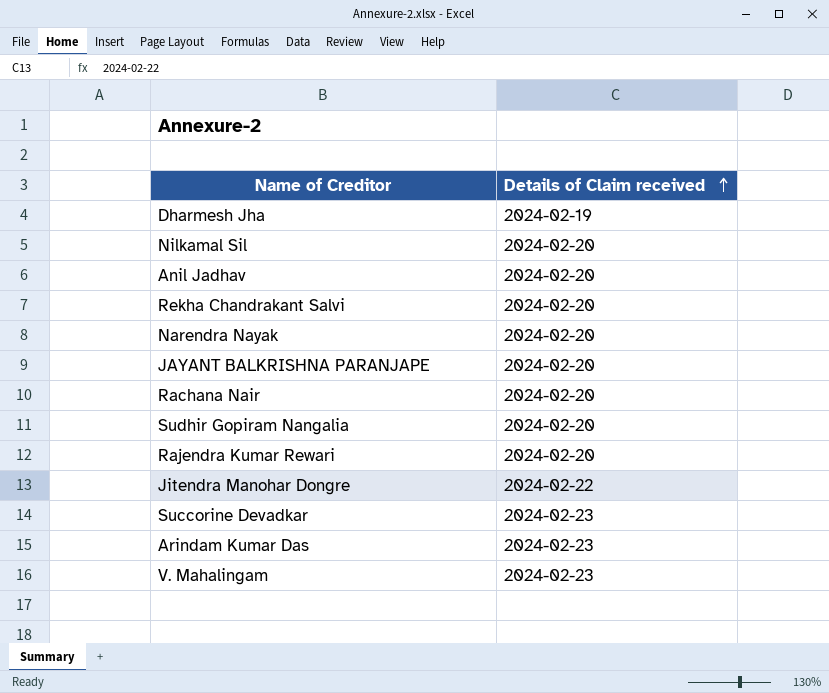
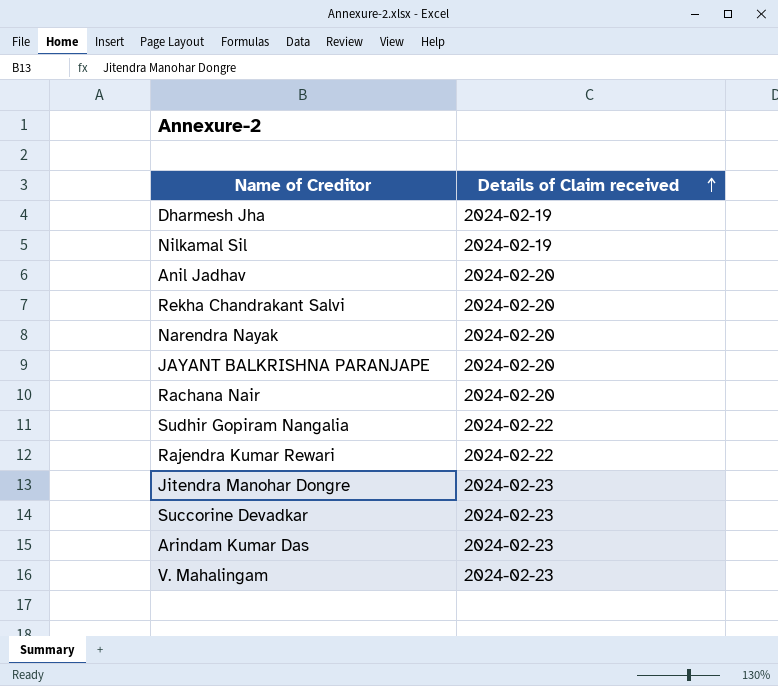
Nilkamal Sil | Details of Claim received: 2024-02-20 -> 2024-02-19
Sudhir Gopiram Nangalia | Details of Claim received: 2024-02-20 -> 2024-02-22
Rajendra Kumar Rewari | Details of Claim received: 2024-02-20 -> 2024-02-22
Jitendra Manohar Dongre | Details of Claim received: 2024-02-22 -> 2024-02-23

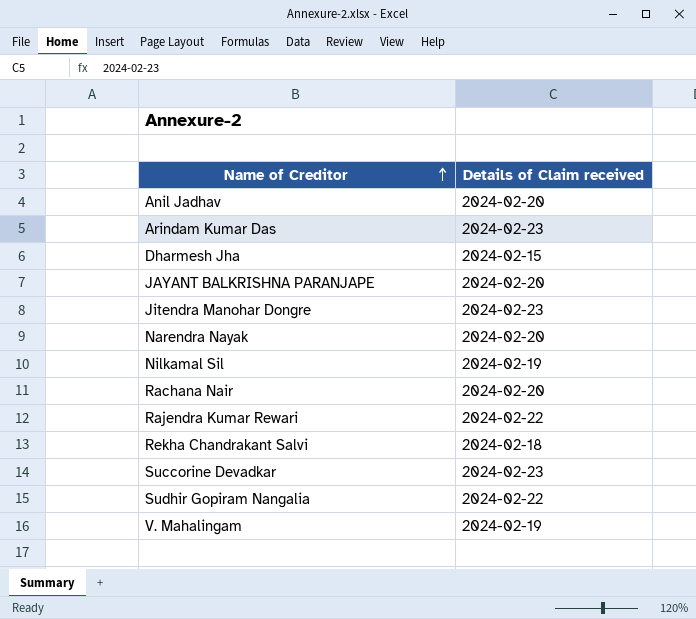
row order: Details of Claim received ascending -> Name of Creditor ascending
Dharmesh Jha | Details of Claim received: 2024-02-19 -> 2024-02-15
Rekha Chandrakant Salvi | Details of Claim received: 2024-02-20 -> 2024-02-18
V. Mahalingam | Details of Claim received: 2024-02-23 -> 2024-02-19

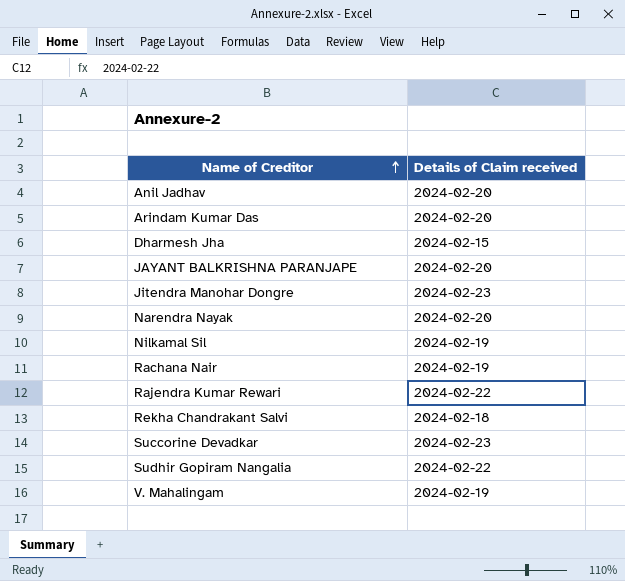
Arindam Kumar Das | Details of Claim received: 2024-02-23 -> 2024-02-20
Rachana Nair | Details of Claim received: 2024-02-20 -> 2024-02-19

